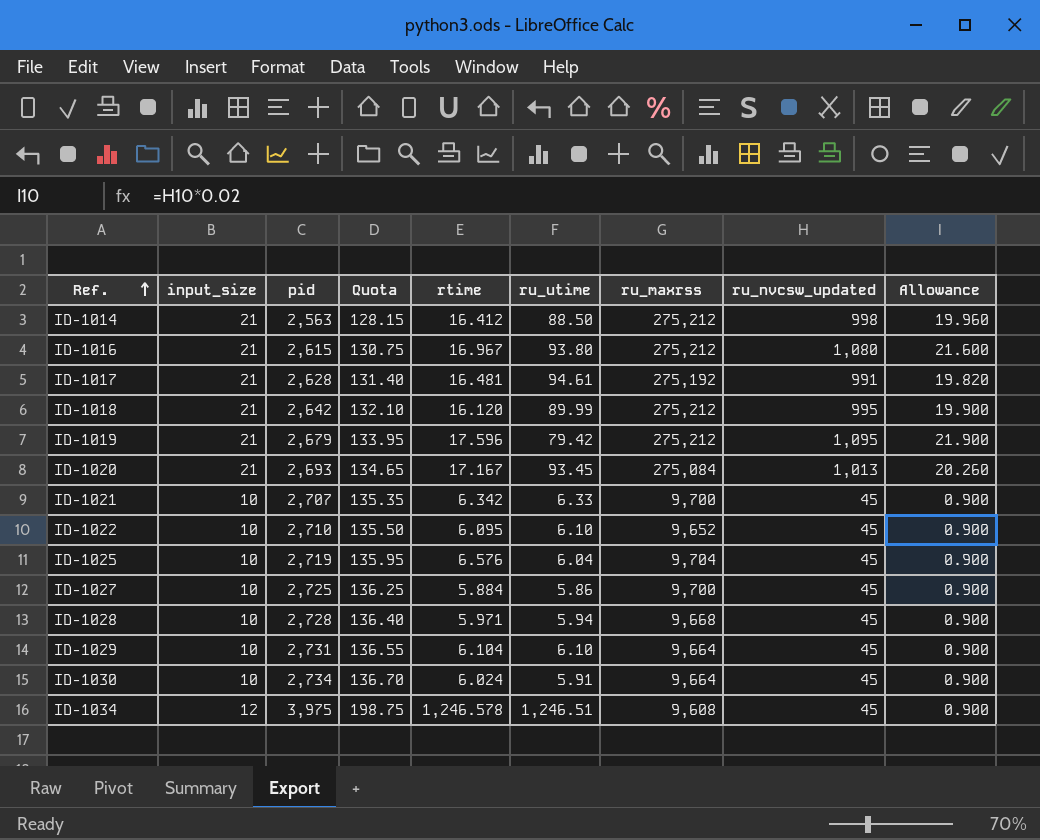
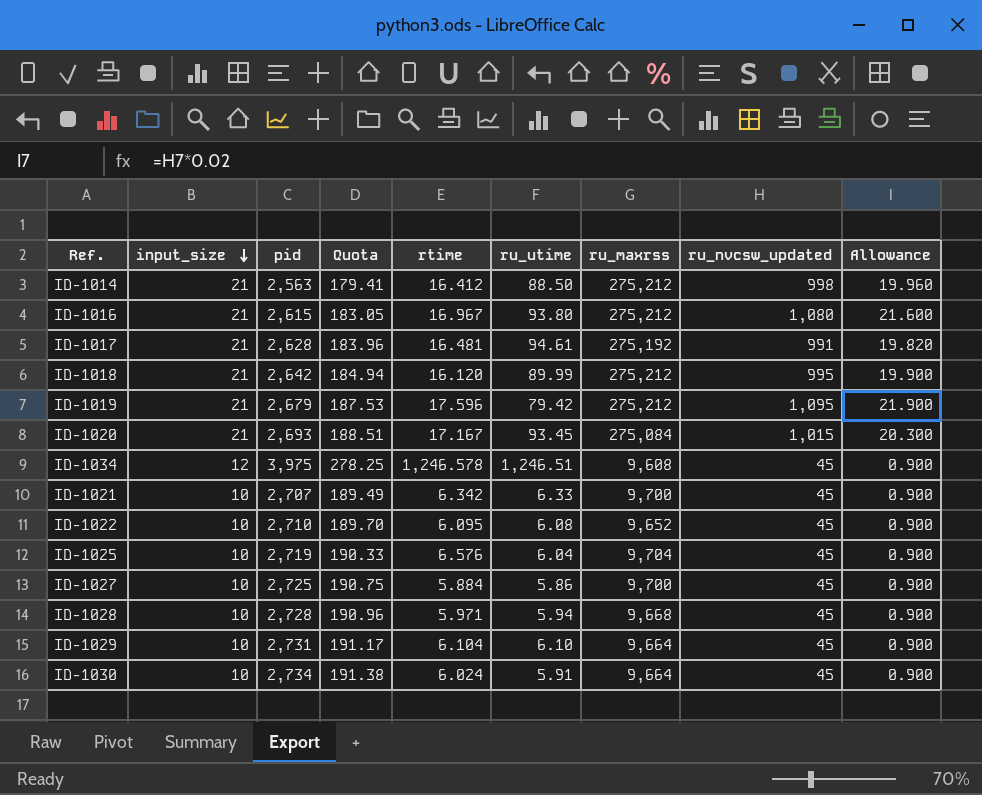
row order: Ref. ascending -> input_size descending
column Quota | formula: [pid] * 0.05 -> [pid] * 0.07
ID-1020 | ru_nvcsw_updated: 1,013 -> 1,015
ID-1020 | Allowance: 20.260 -> 20.300
ID-1022 | ru_utime: 6.10 -> 6.08

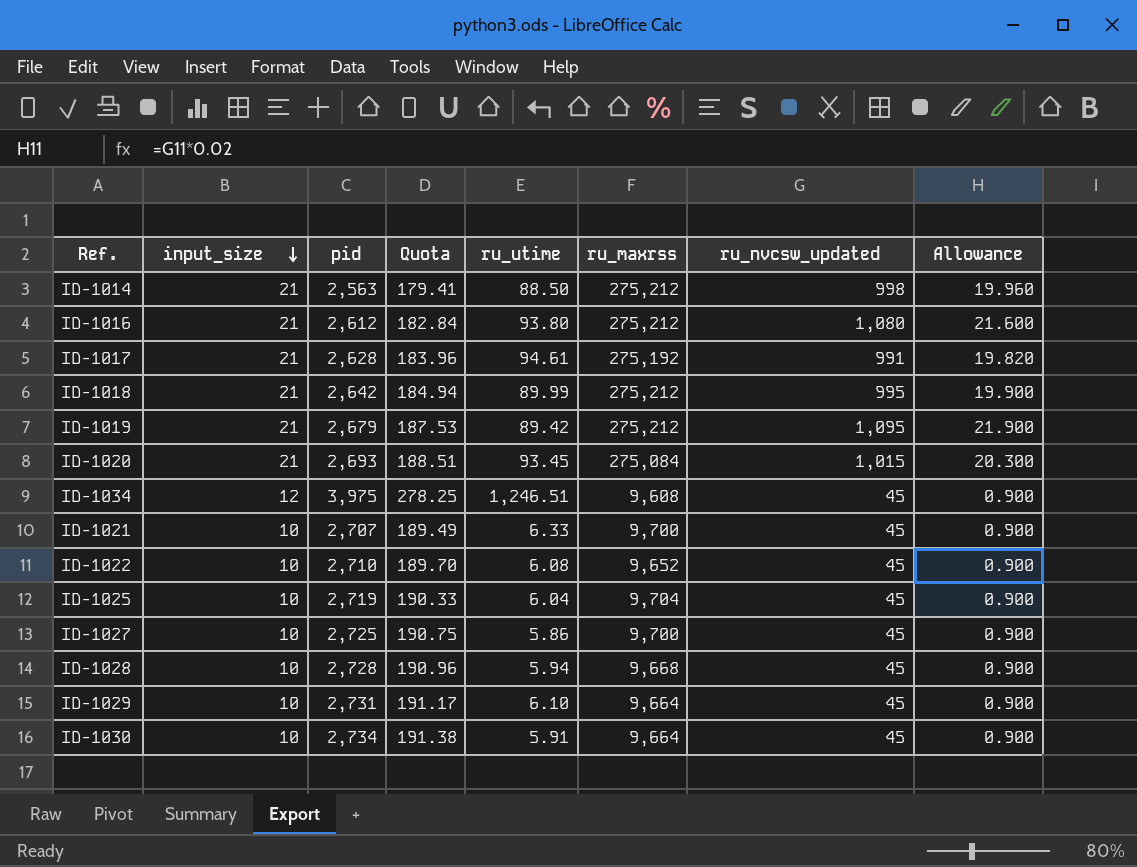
column rtime | position: 5 -> none
ID-1016 | pid: 2,615 -> 2,612
ID-1016 | Quota: 183.05 -> 182.84
ID-1019 | ru_utime: 79.42 -> 89.42

